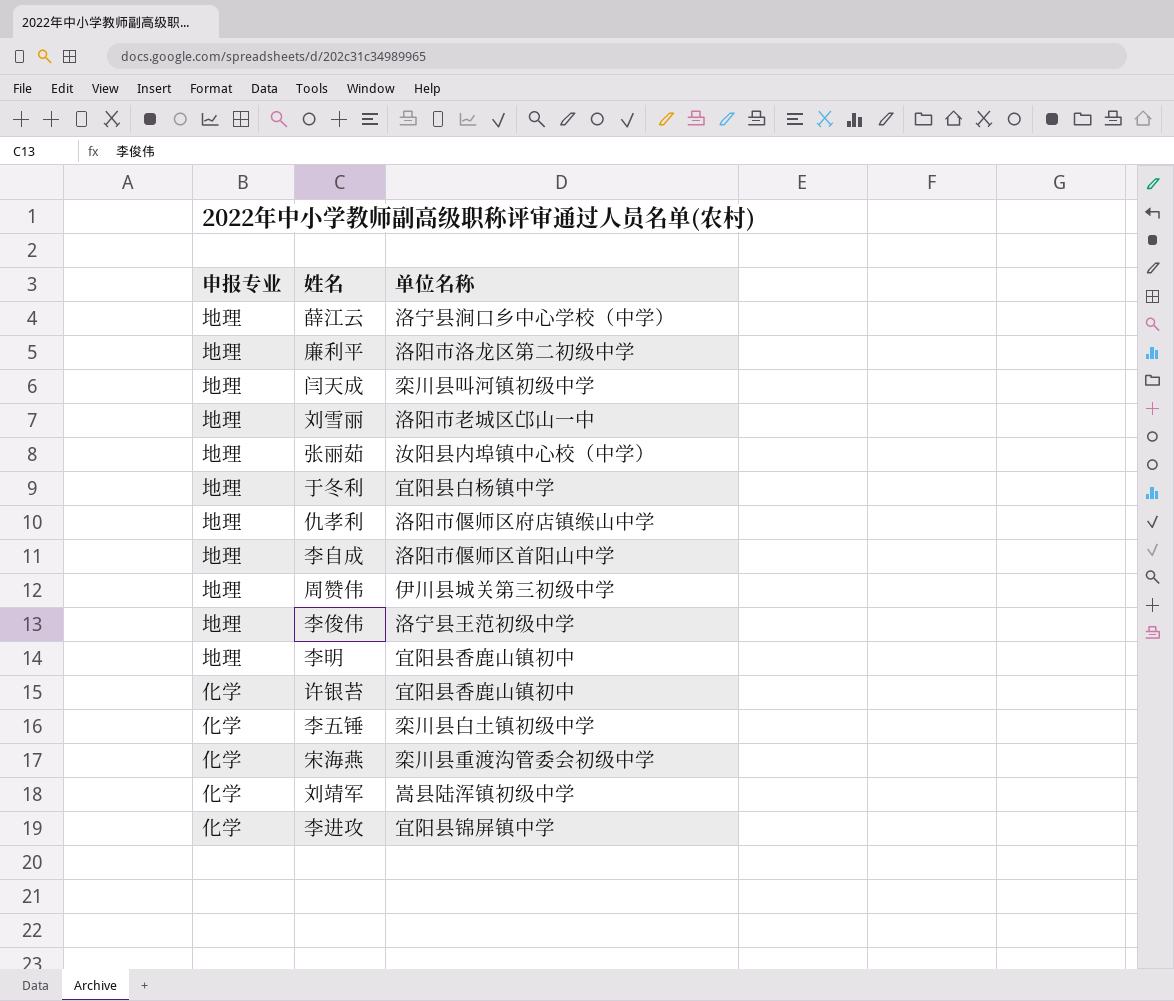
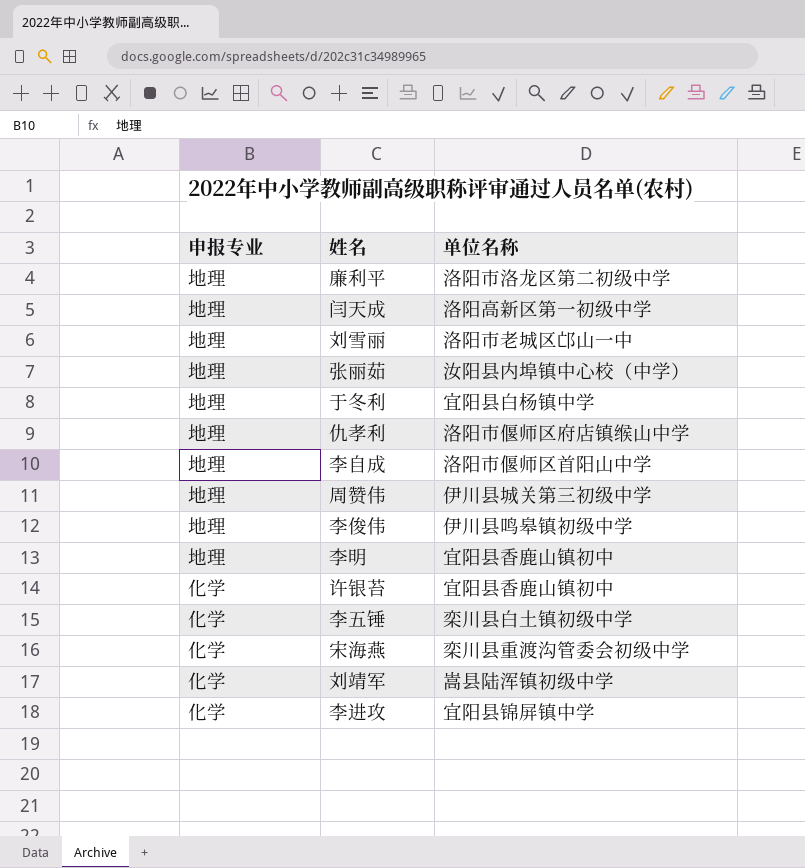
row 薛江云: 地理 | 洛宁县涧口乡中心学校（中学） -> none
闫天成 | 单位名称: 栾川县叫河镇初级中学 -> 洛阳高新区第一初级中学
李俊伟 | 单位名称: 洛宁县王范初级中学 -> 伊川县鸣皋镇初级中学

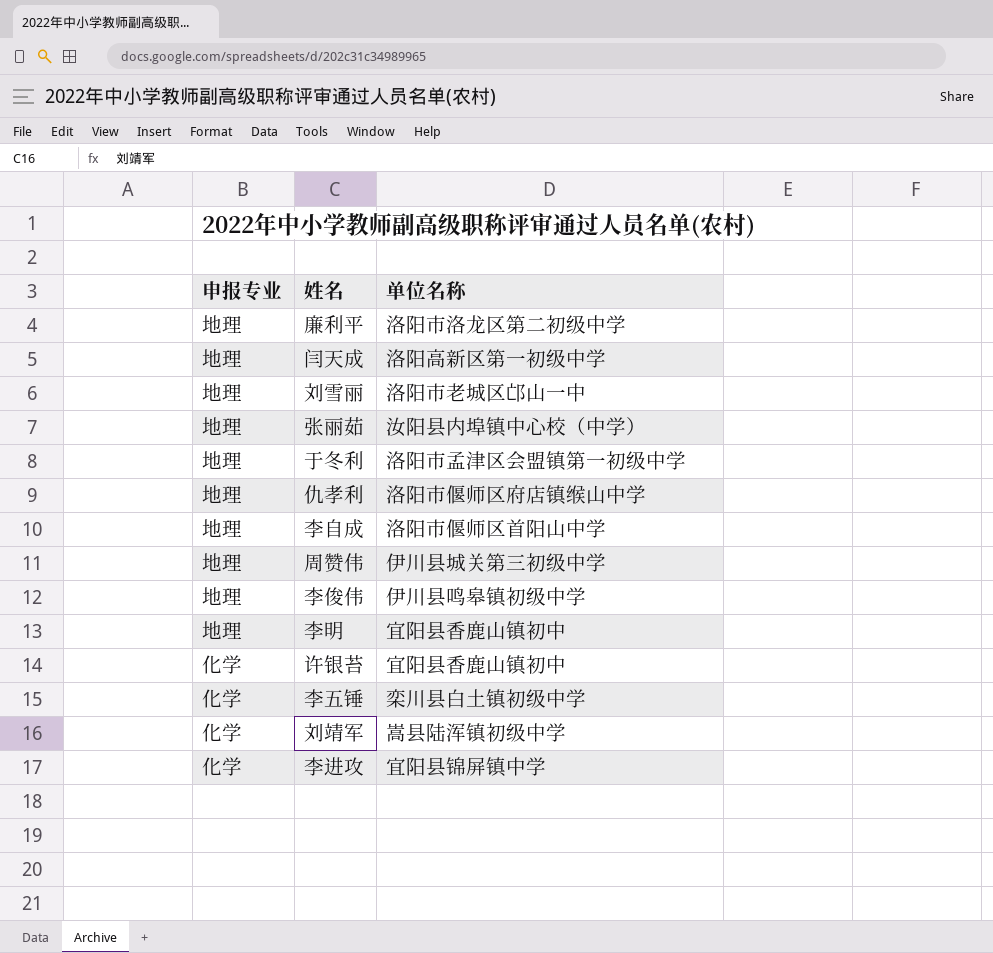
row 宋海燕: 化学 | 栾川县重渡沟管委会初级中学 -> none
于冬利 | 单位名称: 宜阳县白杨镇中学 -> 洛阳市孟津区会盟镇第一初级中学

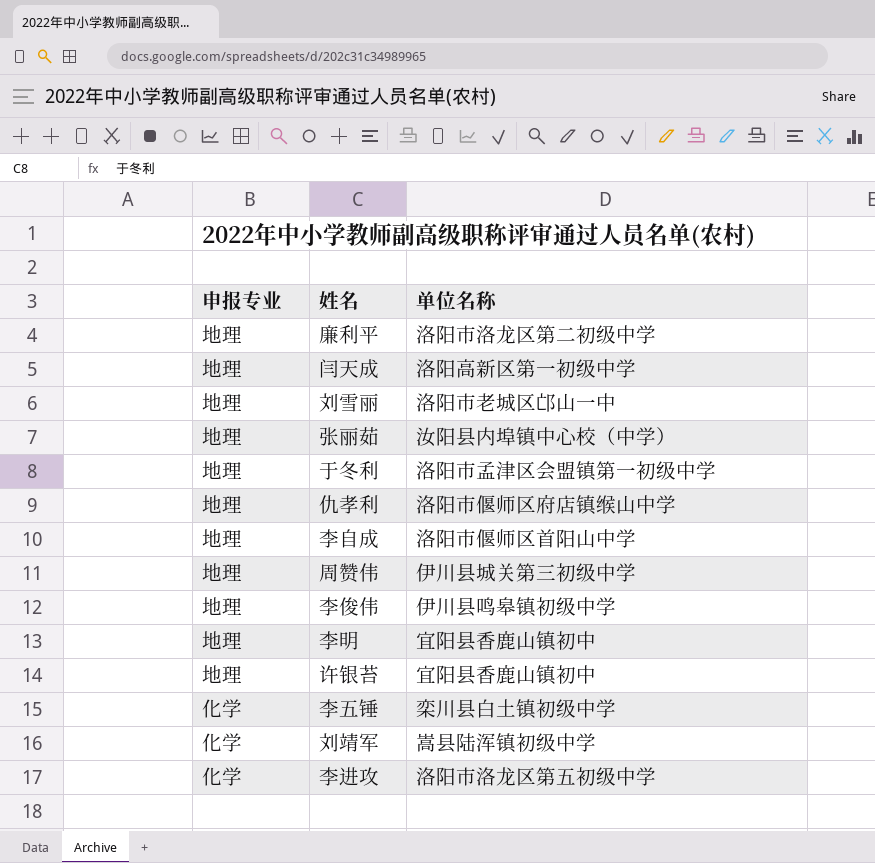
许银苔 | 申报专业: 化学 -> 地理
李进攻 | 单位名称: 宜阳县锦屏镇中学 -> 洛阳市洛龙区第五初级中学

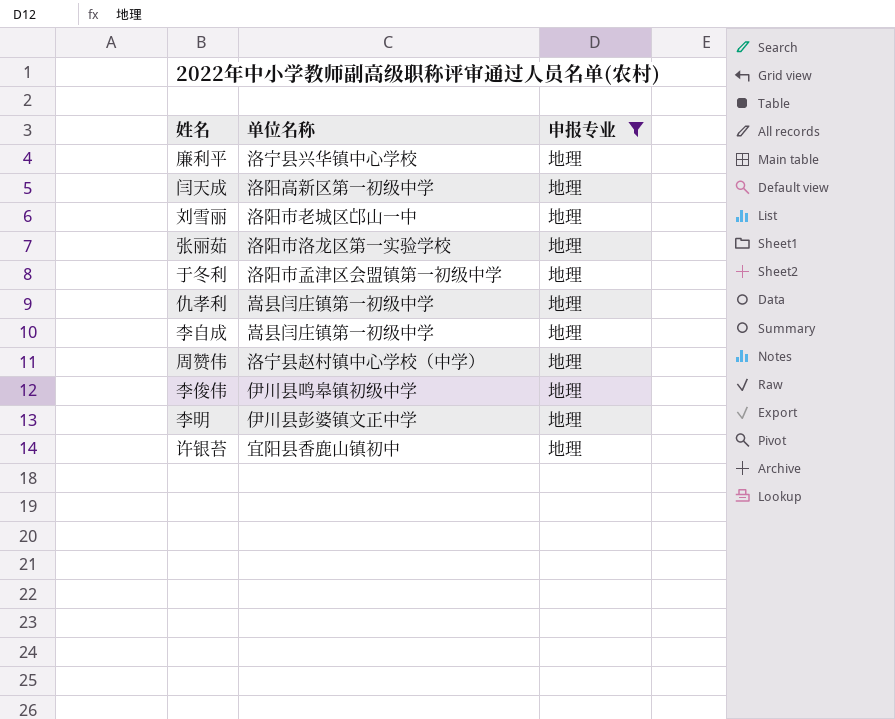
filter: none -> 申报专业 = 地理
column 申报专业 | position: 1 -> 3
廉利平 | 单位名称: 洛阳市洛龙区第二初级中学 -> 洛宁县兴华镇中心学校
张丽茹 | 单位名称: 汝阳县内埠镇中心校（中学） -> 洛阳市洛龙区第一实验学校
仇孝利 | 单位名称: 洛阳市偃师区府店镇缑山中学 -> 嵩县闫庄镇第一初级中学
李自成 | 单位名称: 洛阳市偃师区首阳山中学 -> 嵩县闫庄镇第一初级中学
周赞伟 | 单位名称: 伊川县城关第三初级中学 -> 洛宁县赵村镇中心学校（中学）
李明 | 单位名称: 宜阳县香鹿山镇初中 -> 伊川县彭婆镇文正中学

